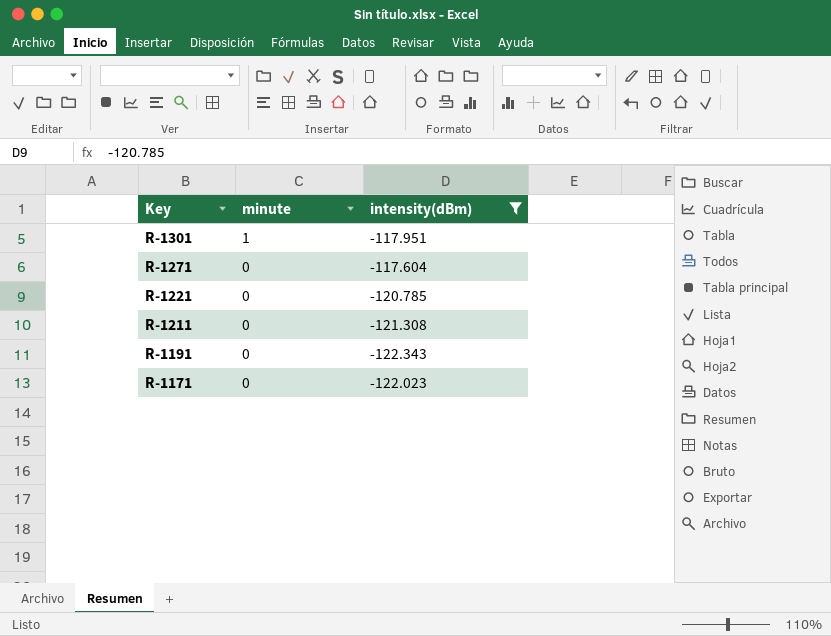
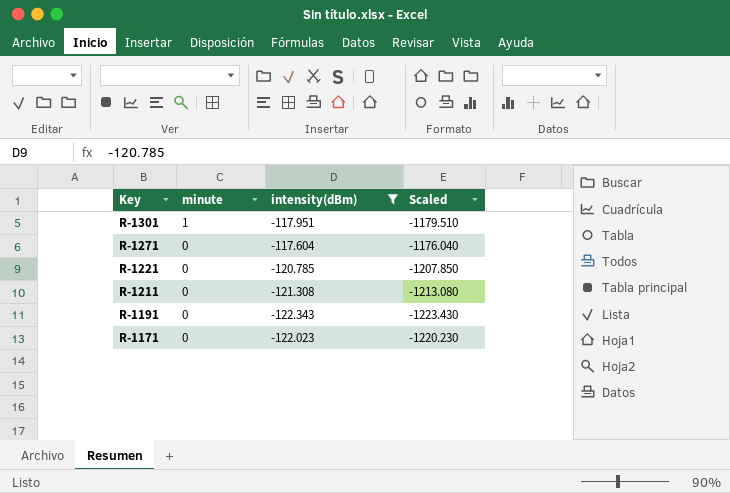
column Scaled | formula: none -> [intensity(dBm)] * 10

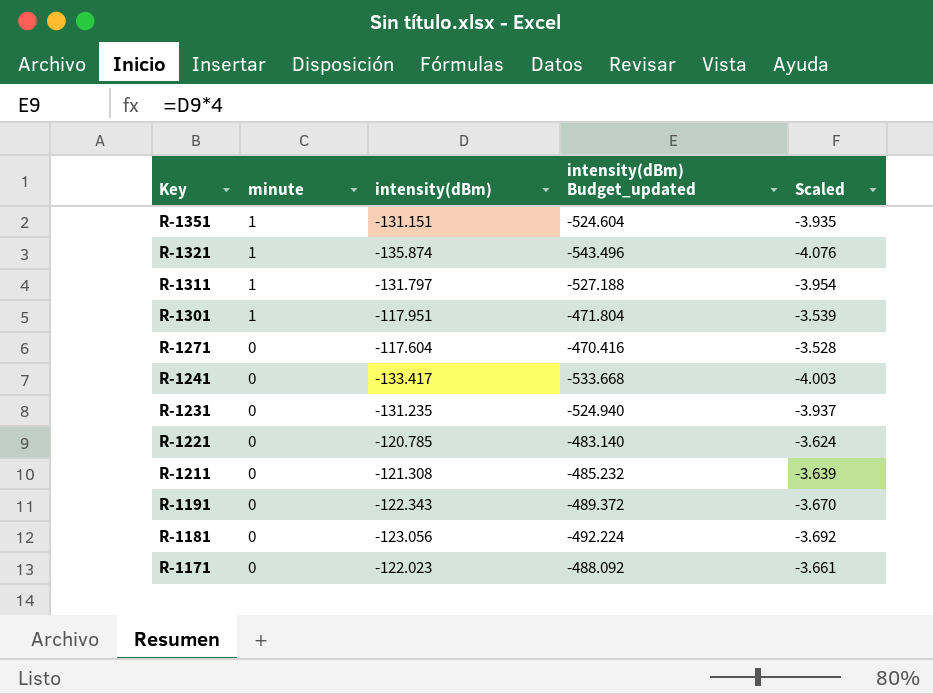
filter: intensity(dBm) >= -122.343 -> none
column intensity(dBm) Budget_updated | formula: none -> [intensity(dBm)] * 4
column Scaled | formula: [intensity(dBm)] * 10 -> [intensity(dBm)] * 0.03

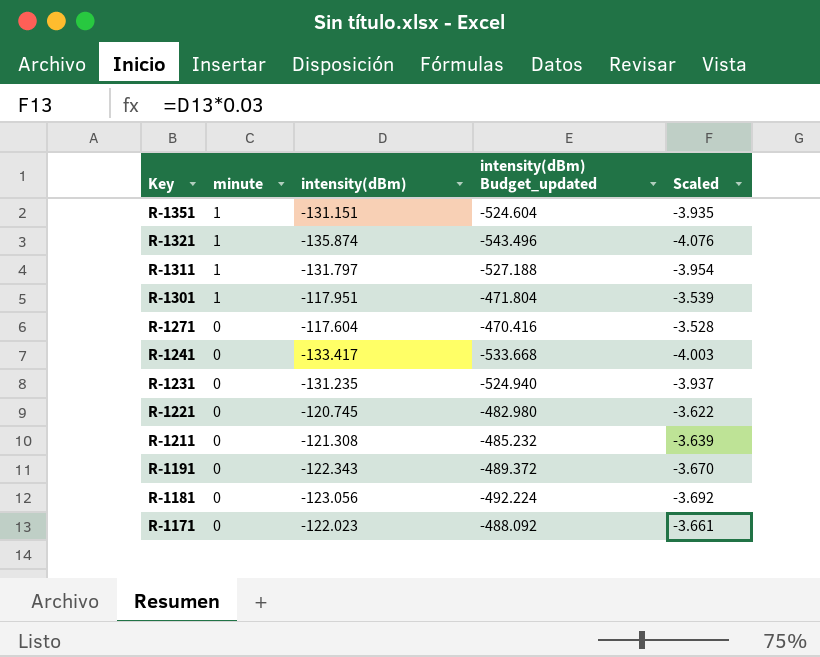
R-1221 | intensity(dBm): -120.785 -> -120.745
R-1221 | intensity(dBm) Budget_updated: -483.140 -> -482.980
R-1221 | Scaled: -3.624 -> -3.622

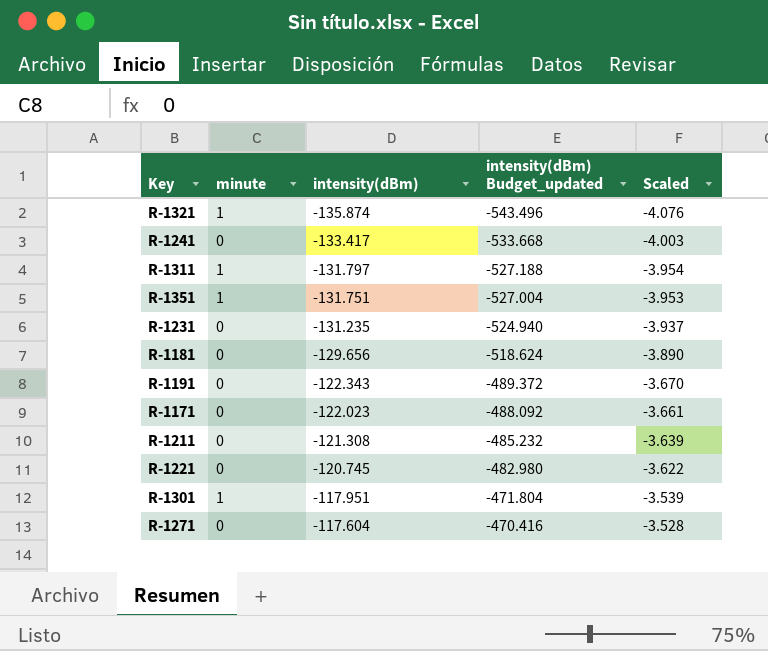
row order: Key descending -> intensity(dBm) ascending
R-1351 | intensity(dBm): -131.151 -> -131.751
R-1351 | intensity(dBm) Budget_updated: -524.604 -> -527.004
R-1351 | Scaled: -3.935 -> -3.953
R-1181 | intensity(dBm): -123.056 -> -129.656
R-1181 | intensity(dBm) Budget_updated: -492.224 -> -518.624
R-1181 | Scaled: -3.692 -> -3.890

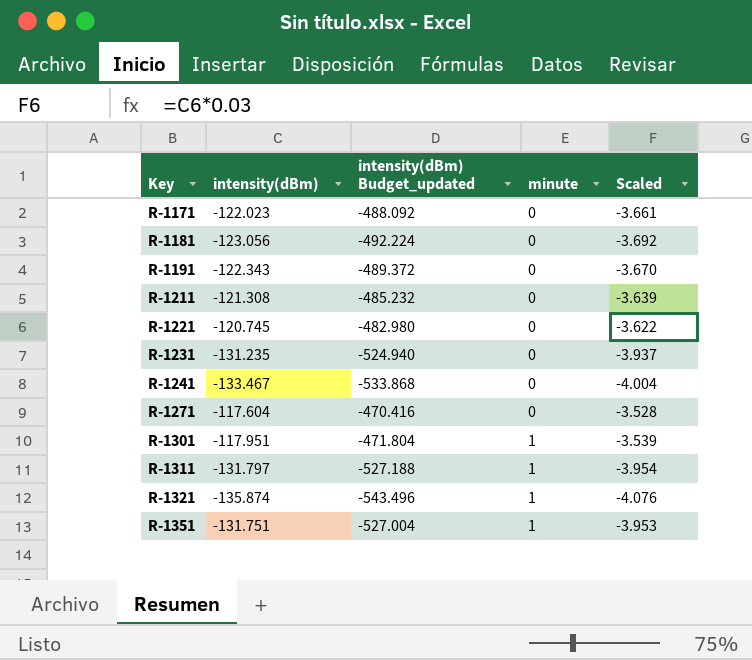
row order: intensity(dBm) ascending -> Key ascending
column minute | position: 2 -> 4
R-1181 | intensity(dBm): -129.656 -> -123.056
R-1181 | intensity(dBm) Budget_updated: -518.624 -> -492.224
R-1181 | Scaled: -3.890 -> -3.692
R-1241 | intensity(dBm): -133.417 -> -133.467
R-1241 | intensity(dBm) Budget_updated: -533.668 -> -533.868
R-1241 | Scaled: -4.003 -> -4.004

